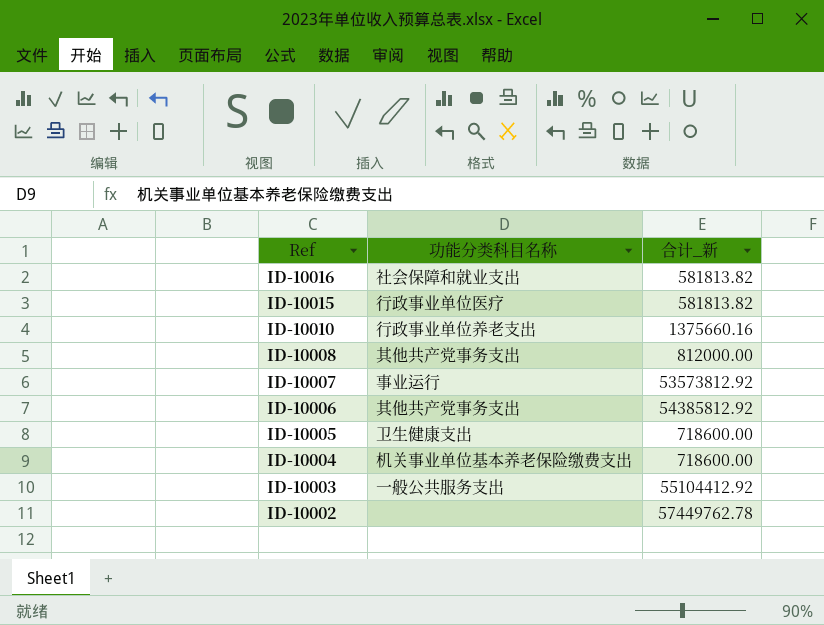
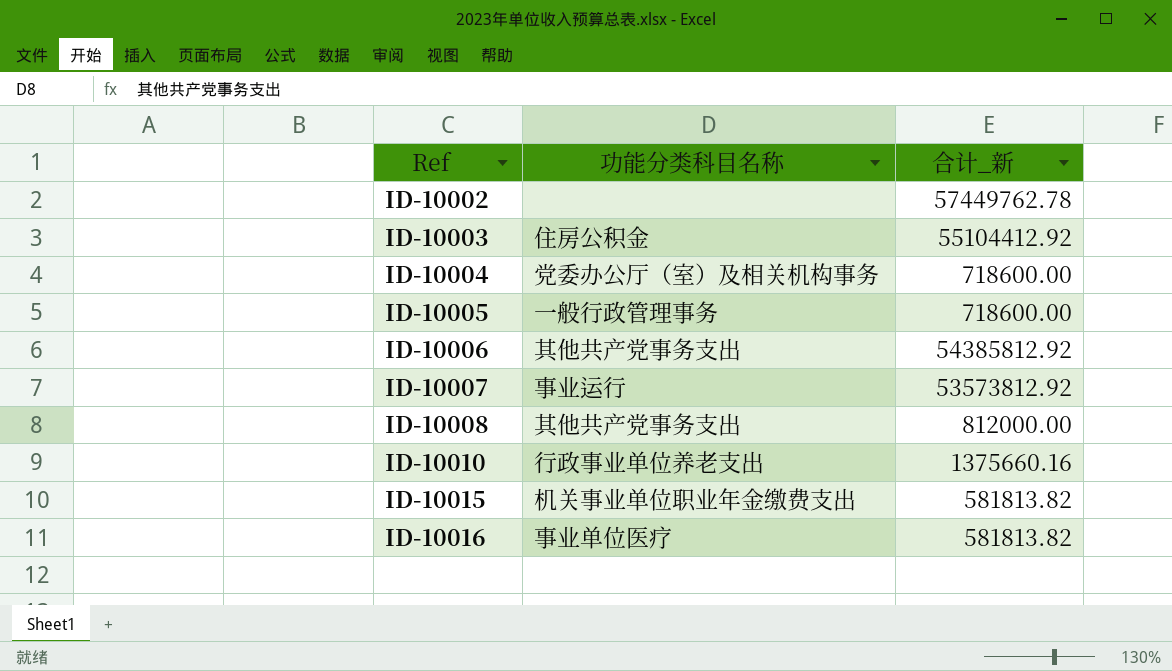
row order: Ref descending -> Ref ascending
ID-10003 | 功能分类科目名称: 一般公共服务支出 -> 住房公积金
ID-10004 | 功能分类科目名称: 机关事业单位基本养老保险缴费支出 -> 党委办公厅（室）及相关机构事务
ID-10005 | 功能分类科目名称: 卫生健康支出 -> 一般行政管理事务
ID-10015 | 功能分类科目名称: 行政事业单位医疗 -> 机关事业单位职业年金缴费支出
ID-10016 | 功能分类科目名称: 社会保障和就业支出 -> 事业单位医疗

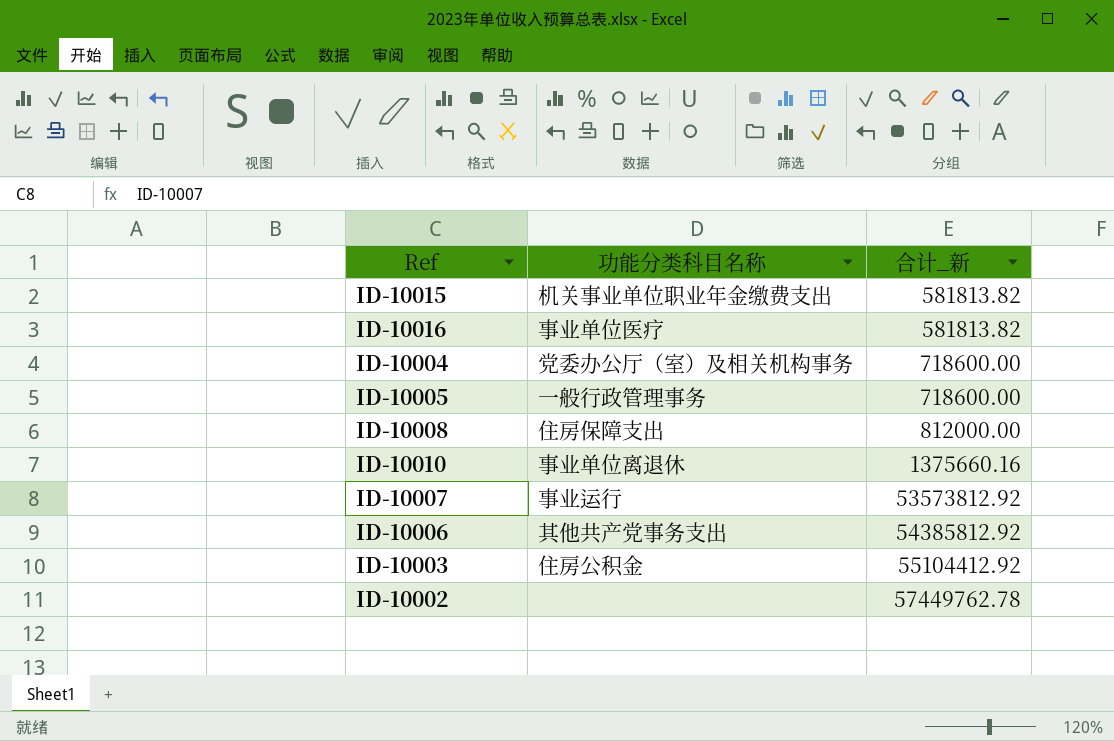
row order: Ref ascending -> 合计_新 ascending
ID-10008 | 功能分类科目名称: 其他共产党事务支出 -> 住房保障支出
ID-10010 | 功能分类科目名称: 行政事业单位养老支出 -> 事业单位离退休

